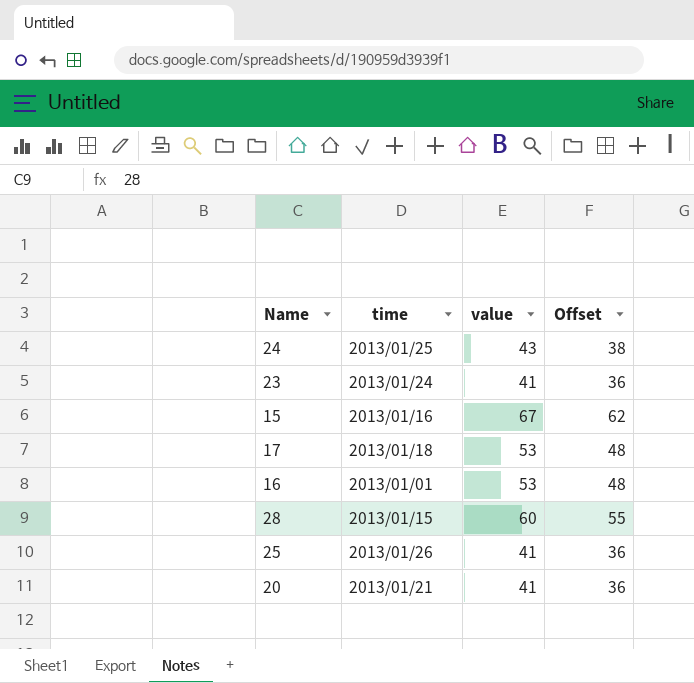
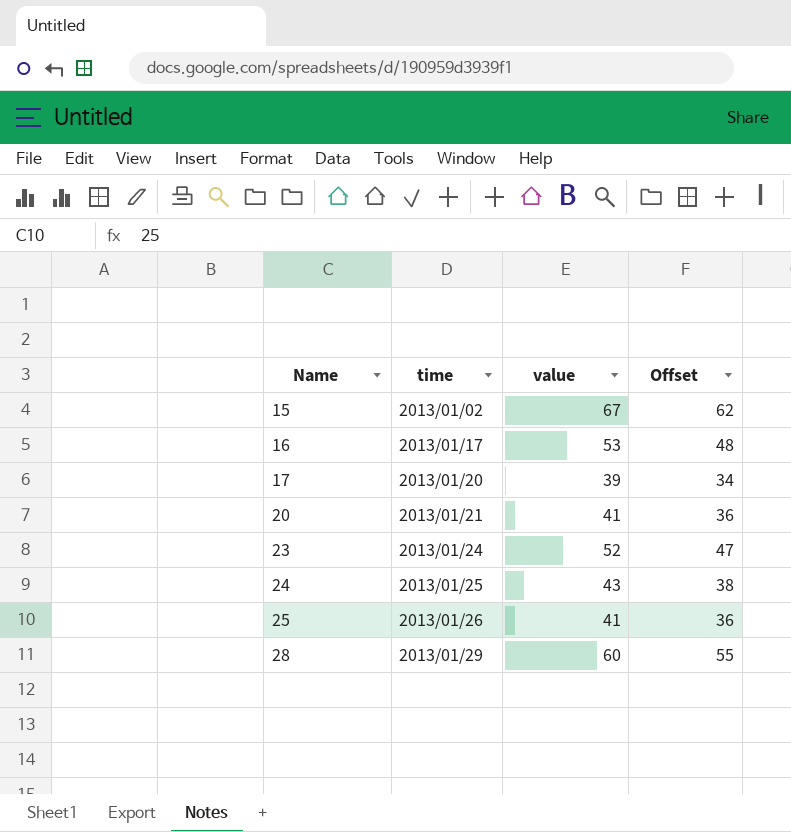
row order: none -> Name ascending
15 | time: 2013/01/16 -> 2013/01/02
16 | time: 2013/01/01 -> 2013/01/17
17 | time: 2013/01/18 -> 2013/01/20
17 | value: 53 -> 39
17 | Offset: 48 -> 34
23 | value: 41 -> 52
23 | Offset: 36 -> 47
28 | time: 2013/01/15 -> 2013/01/29

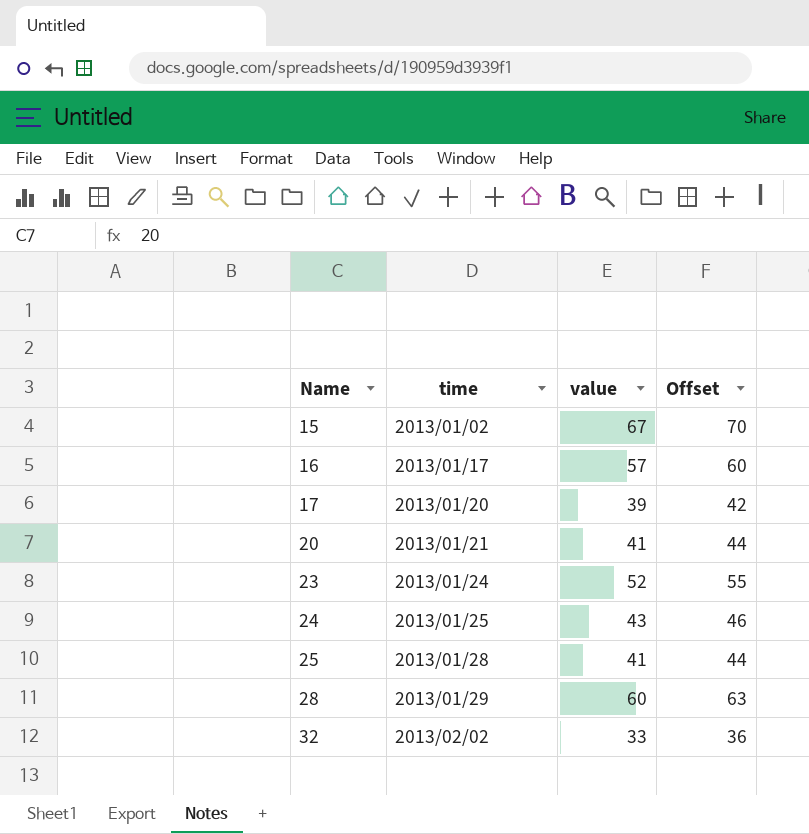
column Offset | formula: [value] - 5 -> [value] + 3
16 | value: 53 -> 57
25 | time: 2013/01/26 -> 2013/01/28
row 32: none -> 2013/02/02 | 33 | 36

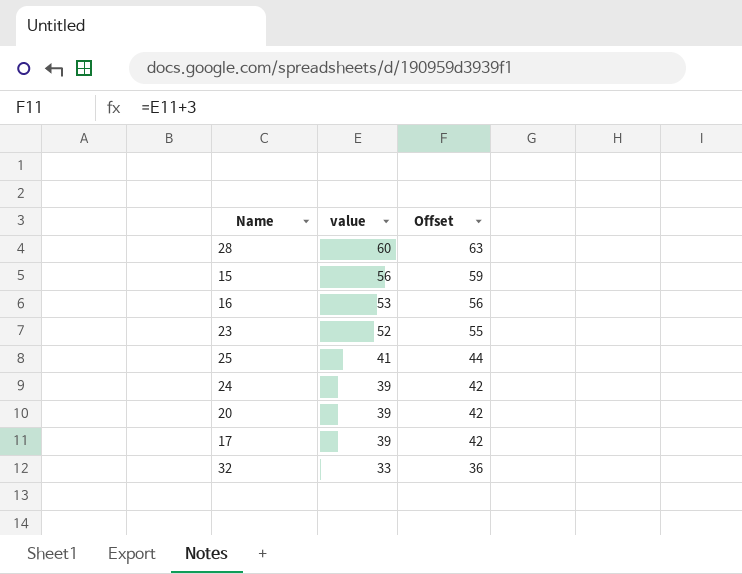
row order: Name ascending -> value descending
column time | position: 2 -> none
15 | value: 67 -> 56
15 | Offset: 70 -> 59
16 | value: 57 -> 53
16 | Offset: 60 -> 56
24 | value: 43 -> 39
24 | Offset: 46 -> 42
20 | value: 41 -> 39
20 | Offset: 44 -> 42

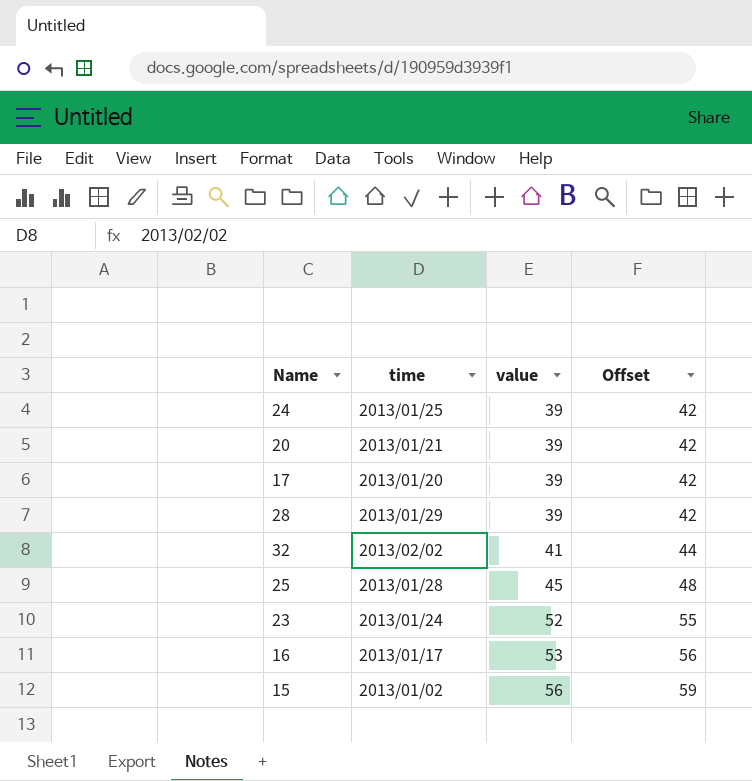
row order: value descending -> value ascending
column time | position: none -> 2
28 | value: 60 -> 39
28 | Offset: 63 -> 42
32 | value: 33 -> 41
32 | Offset: 36 -> 44
25 | value: 41 -> 45
25 | Offset: 44 -> 48

